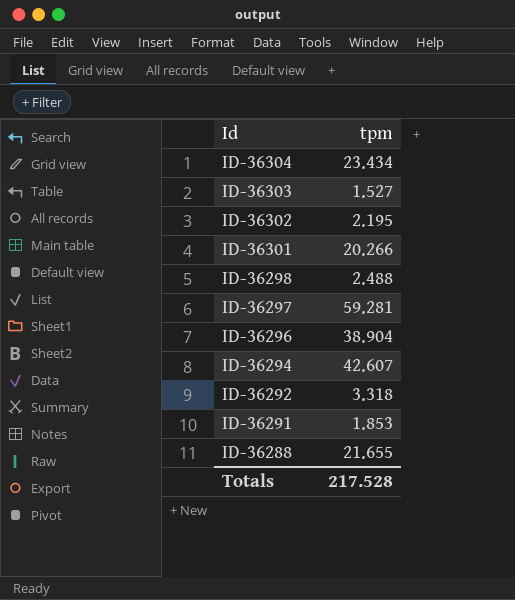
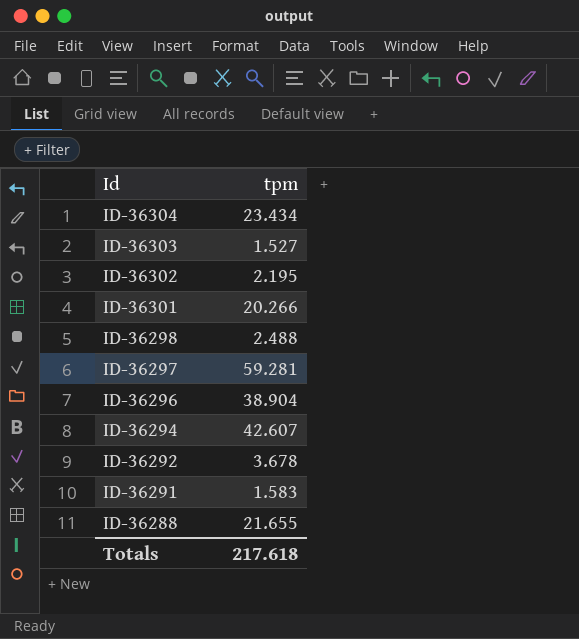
ID-36292 | tpm: 3.318 -> 3.678
ID-36291 | tpm: 1.853 -> 1.583
Totals | tpm: 217.528 -> 217.618

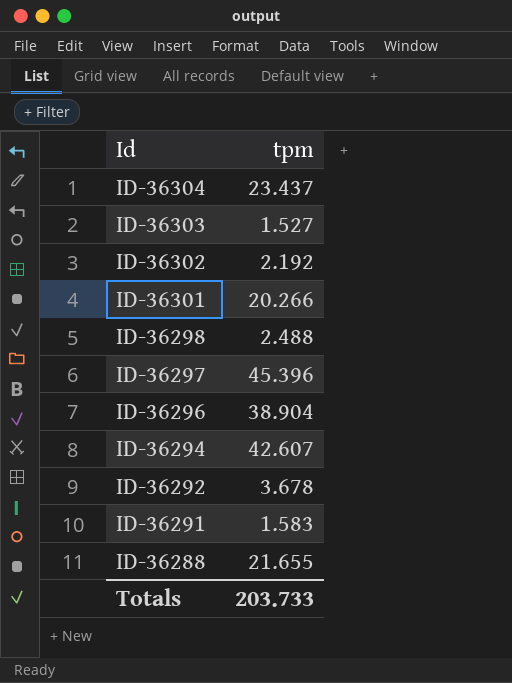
ID-36304 | tpm: 23.434 -> 23.437
ID-36302 | tpm: 2.195 -> 2.192
ID-36297 | tpm: 59.281 -> 45.396
Totals | tpm: 217.618 -> 203.733

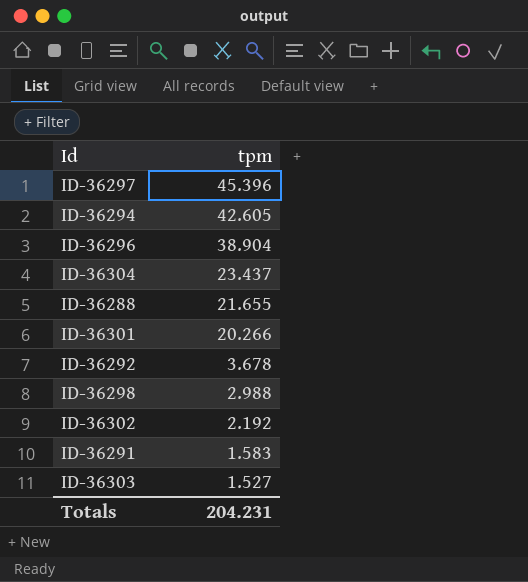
row order: Id descending -> tpm descending
ID-36294 | tpm: 42.607 -> 42.605
ID-36298 | tpm: 2.488 -> 2.988
Totals | tpm: 203.733 -> 204.231

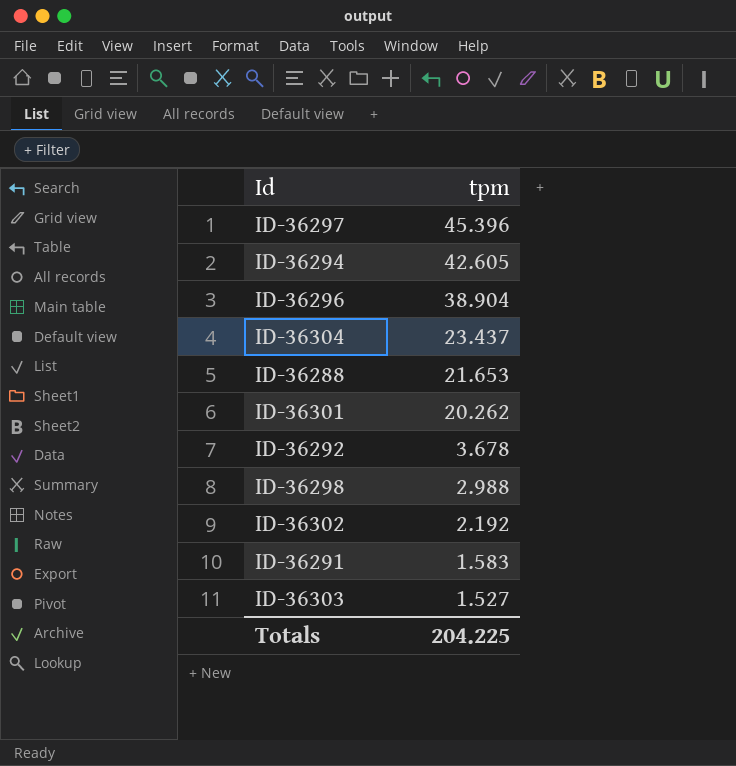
ID-36288 | tpm: 21.655 -> 21.653
ID-36301 | tpm: 20.266 -> 20.262
Totals | tpm: 204.231 -> 204.225

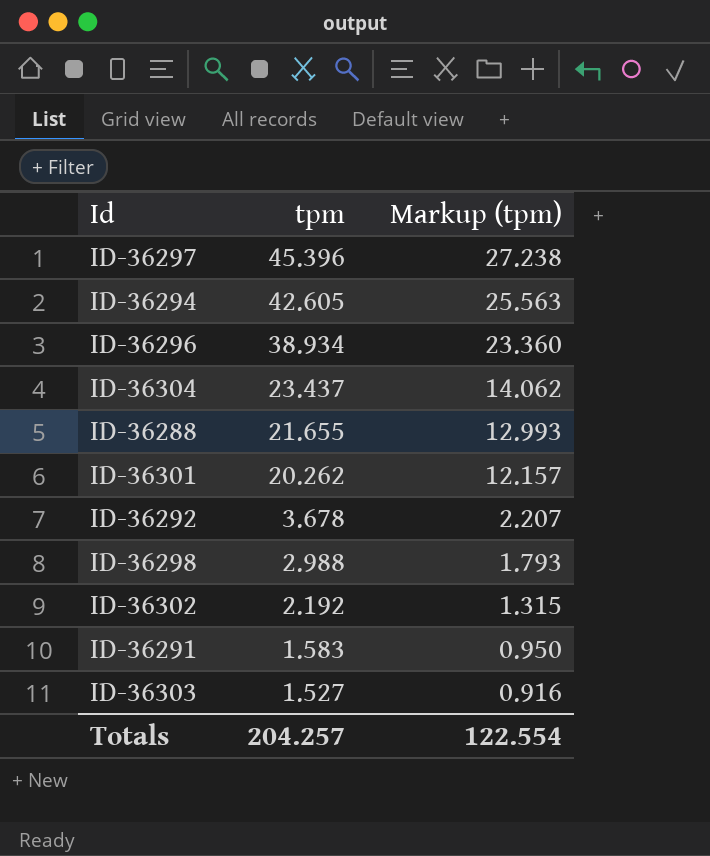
column Markup (tpm) | formula: none -> [tpm] * 0.6
ID-36296 | tpm: 38.904 -> 38.934
ID-36288 | tpm: 21.653 -> 21.655
Totals | tpm: 204.225 -> 204.257

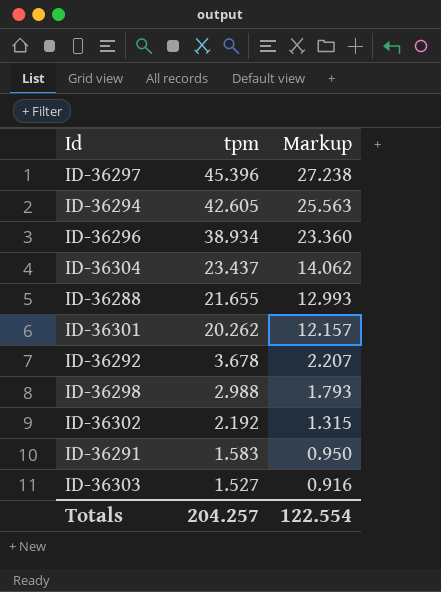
column name: Markup (tpm) -> Markup

